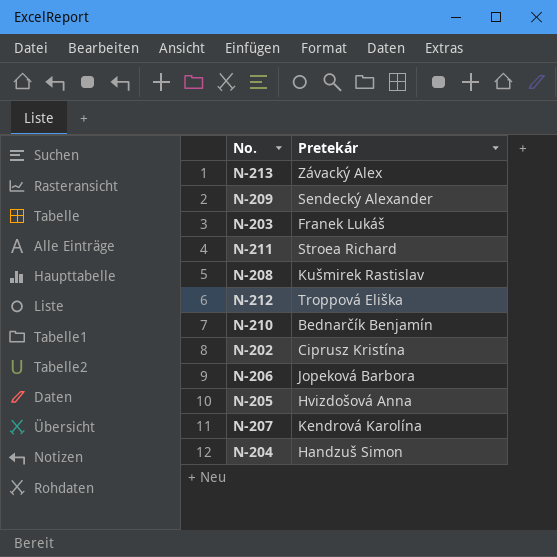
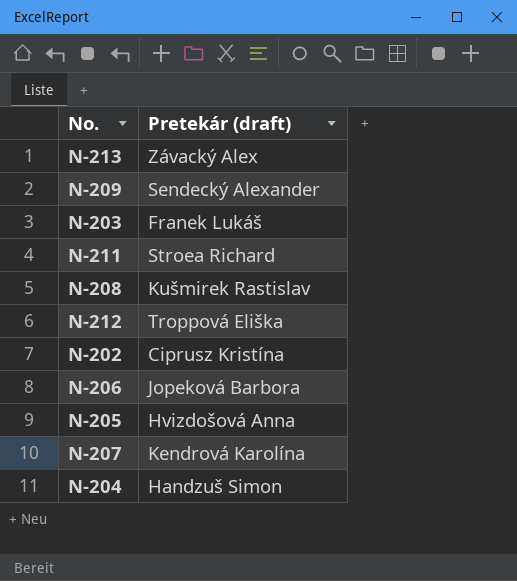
column name: Pretekár -> Pretekár (draft)
row N-210: Bednarčík Benjamín -> none

